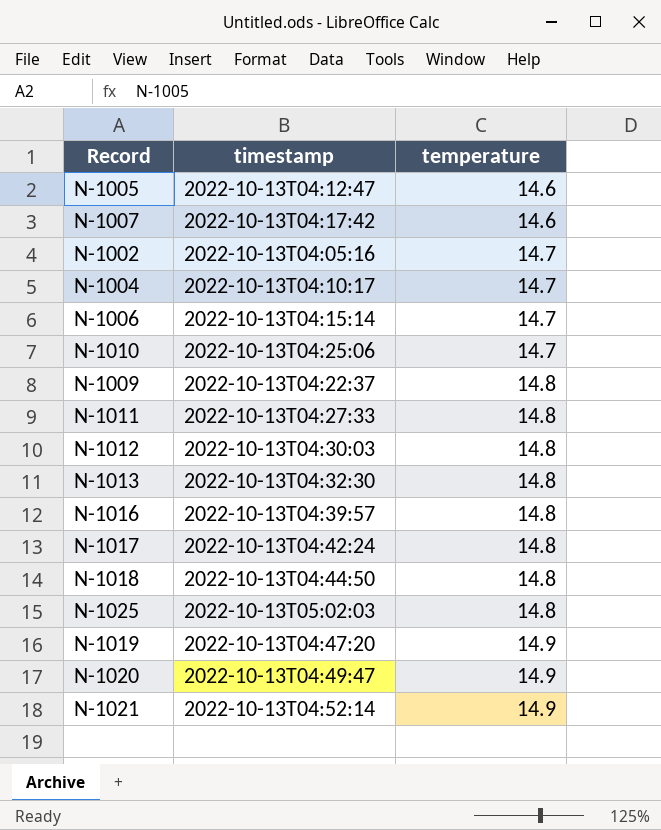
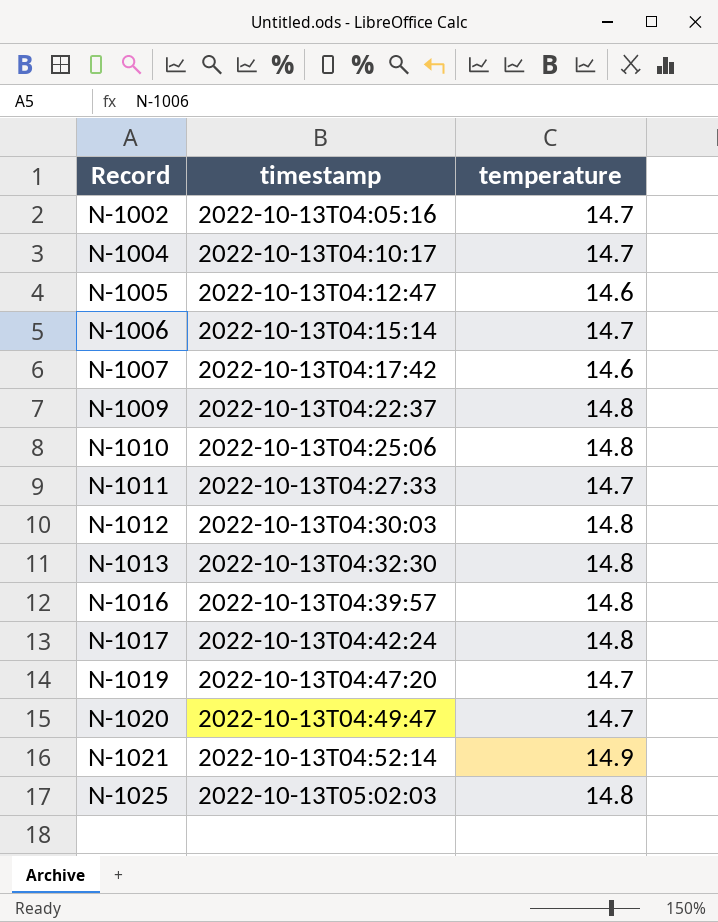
row order: temperature ascending -> Record ascending
row N-1018: 2022-10-13T04:44:50 | 14.8 -> none
N-1010 | temperature: 14.7 -> 14.8
N-1011 | temperature: 14.8 -> 14.7
N-1019 | temperature: 14.9 -> 14.7
N-1020 | temperature: 14.9 -> 14.7

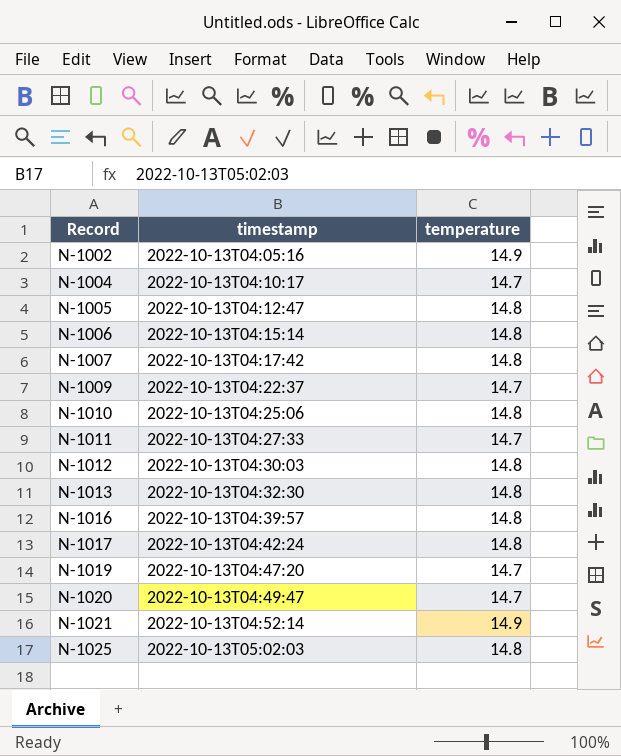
N-1002 | temperature: 14.7 -> 14.9
N-1005 | temperature: 14.6 -> 14.8
N-1006 | temperature: 14.7 -> 14.8
N-1007 | temperature: 14.6 -> 14.8
N-1009 | temperature: 14.8 -> 14.7

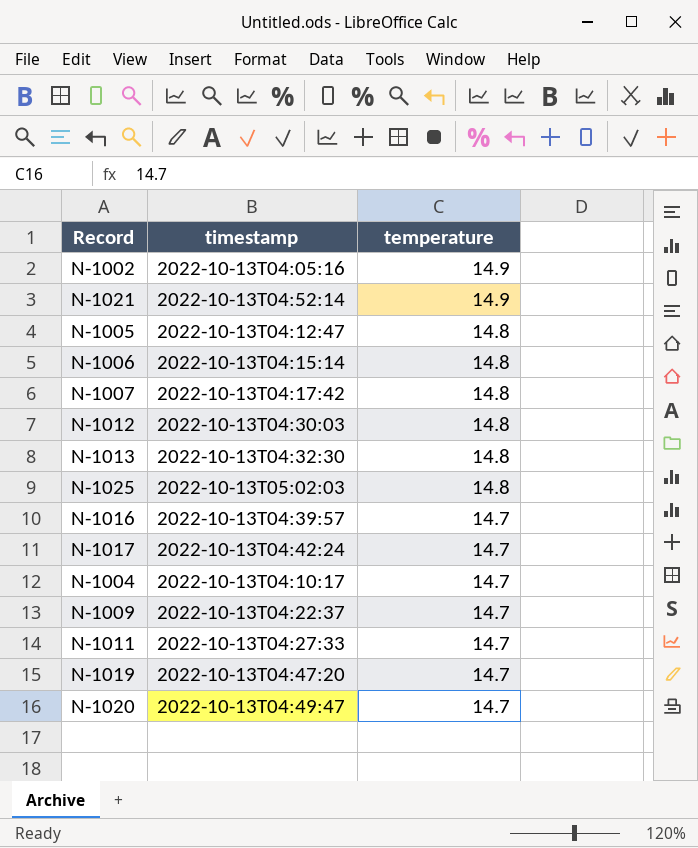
row order: Record ascending -> temperature descending
row N-1010: 2022-10-13T04:25:06 | 14.8 -> none
N-1016 | temperature: 14.8 -> 14.7
N-1017 | temperature: 14.8 -> 14.7

